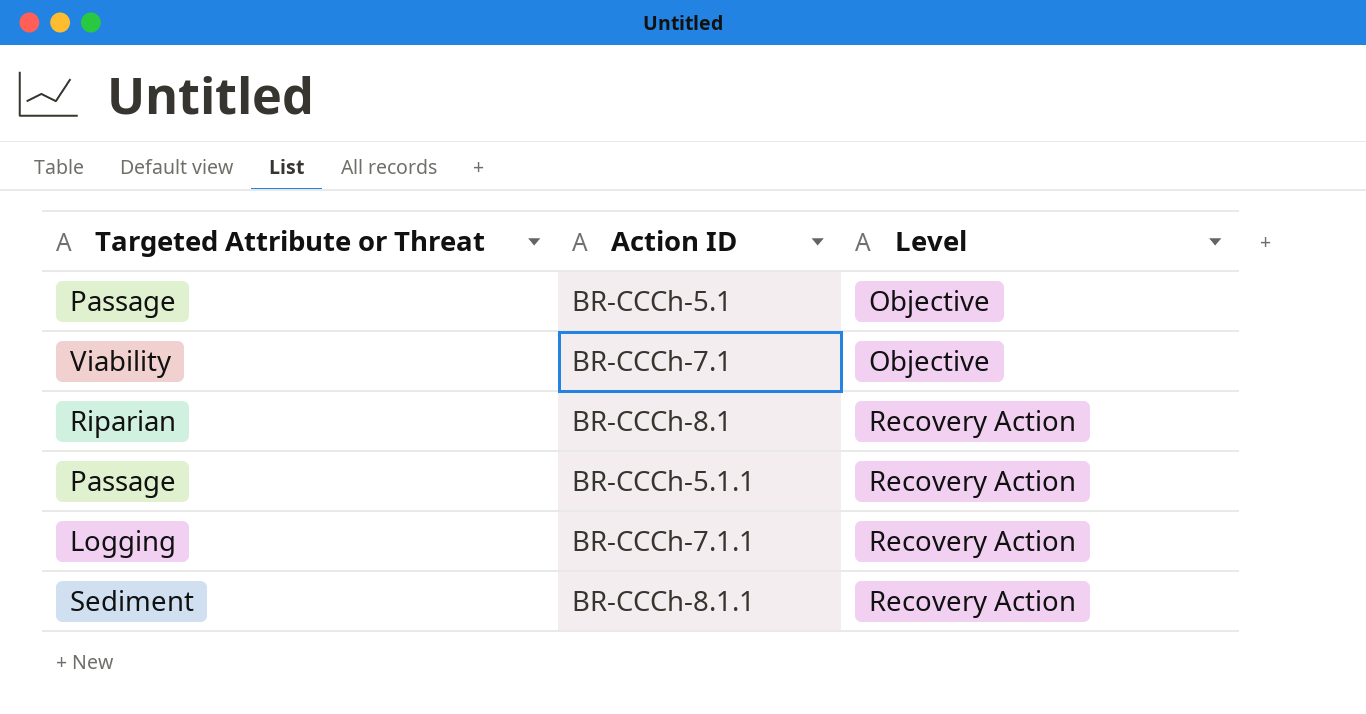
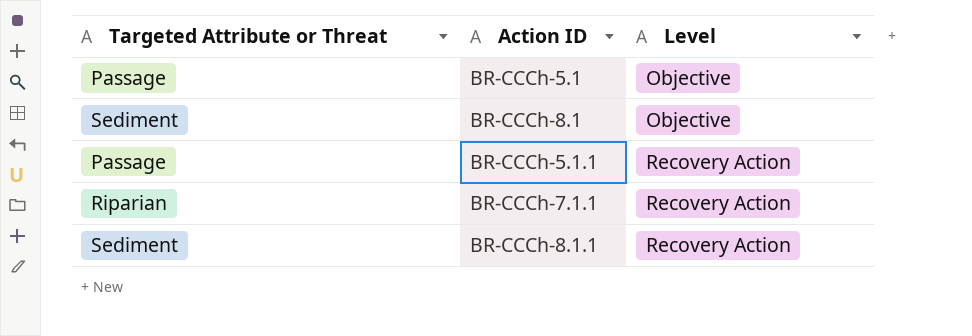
row BR-CCCh-7.1: Viability | Objective -> none
BR-CCCh-8.1 | Targeted Attribute or Threat: Riparian -> Sediment
BR-CCCh-8.1 | Level: Recovery Action -> Objective
BR-CCCh-7.1.1 | Targeted Attribute or Threat: Logging -> Riparian

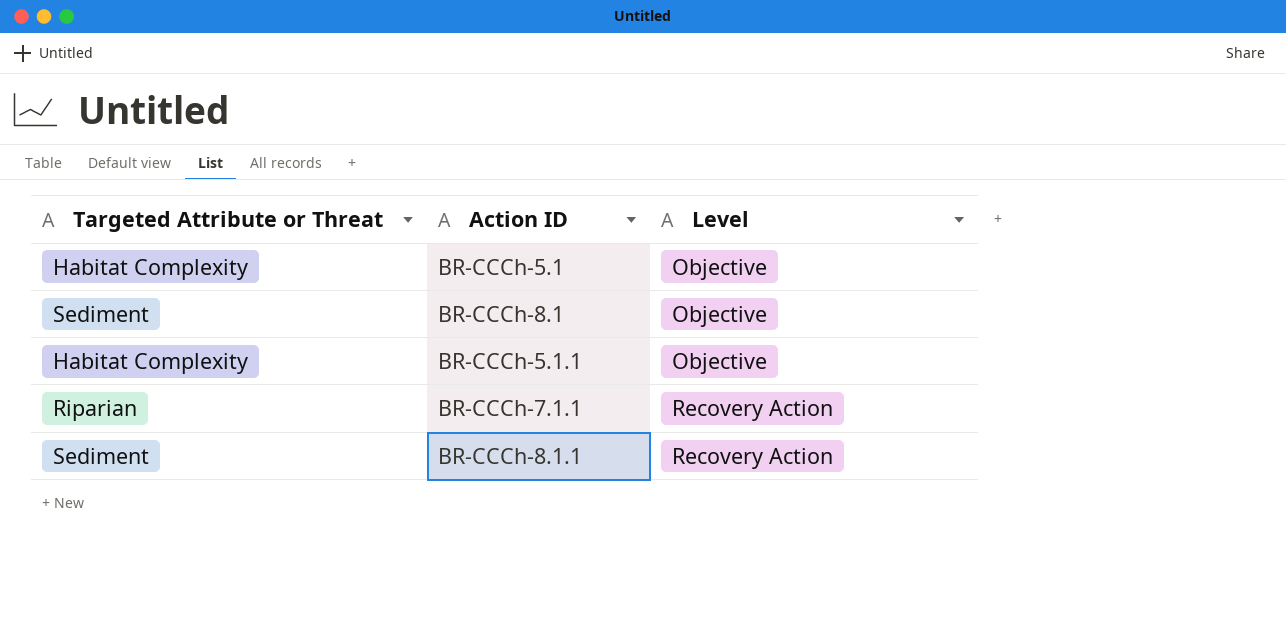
BR-CCCh-5.1 | Targeted Attribute or Threat: Passage -> Habitat Complexity
BR-CCCh-5.1.1 | Targeted Attribute or Threat: Passage -> Habitat Complexity
BR-CCCh-5.1.1 | Level: Recovery Action -> Objective

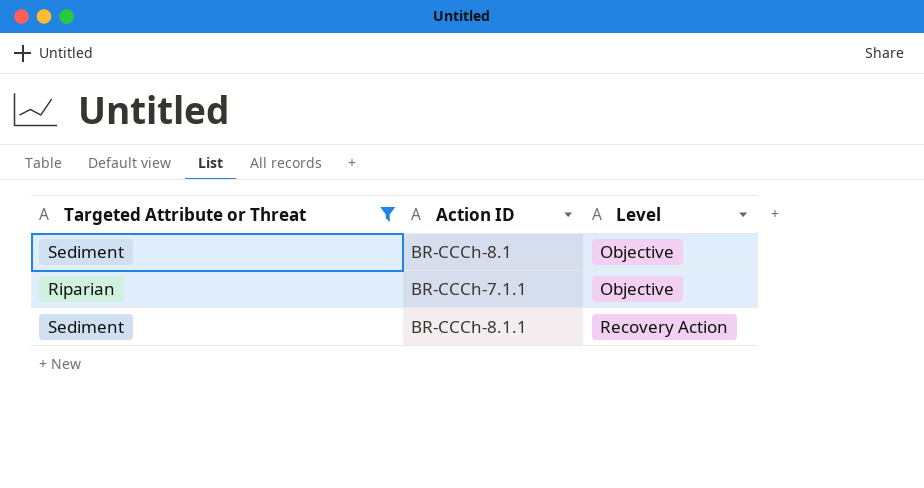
filter: none -> Targeted Attribute or Threat != Habitat Complexity
BR-CCCh-7.1.1 | Level: Recovery Action -> Objective

